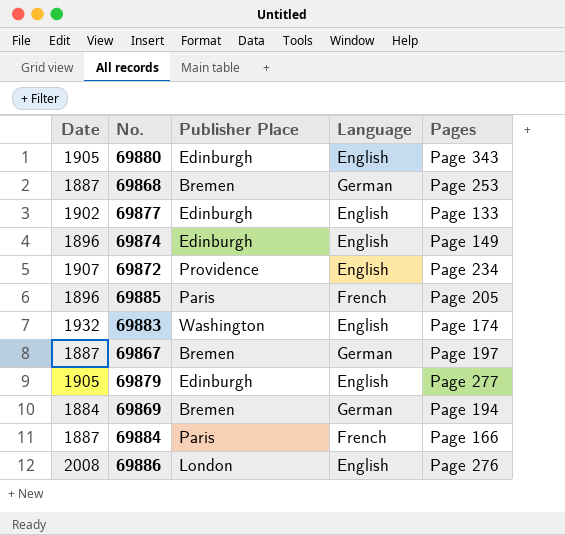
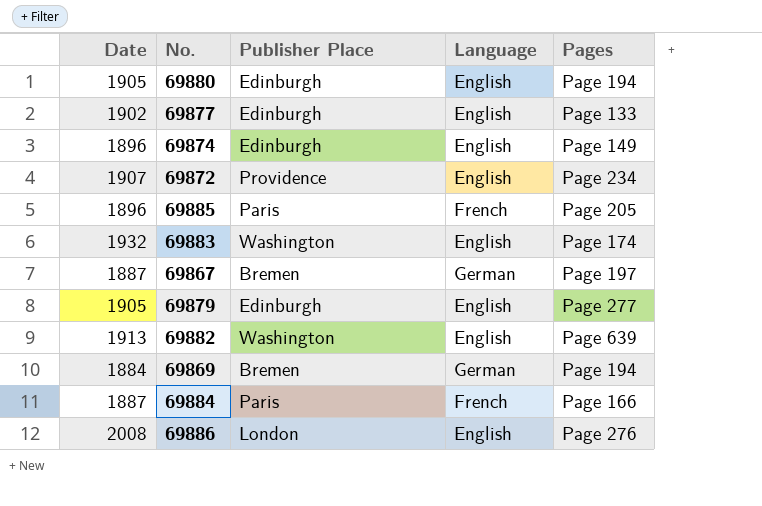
row 69868: 1887 | Bremen | German | Page 253 -> none
69880 | Pages: Page 343 -> Page 194
row 69882: none -> 1913 | Washington | English | Page 639

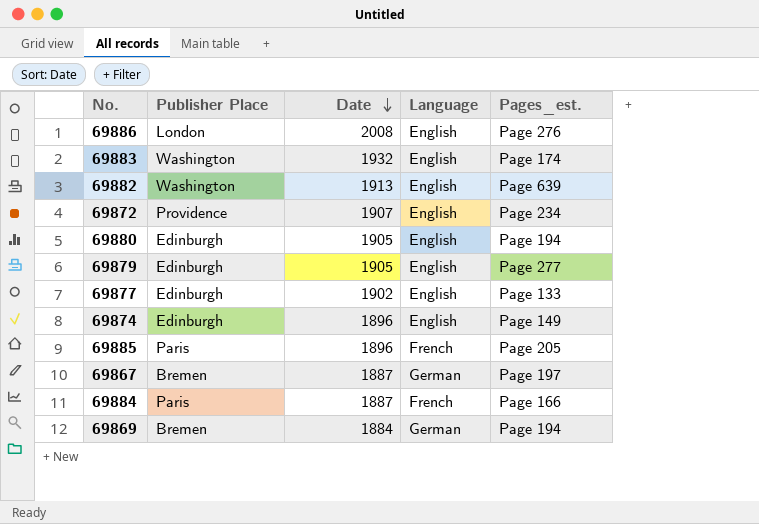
row order: none -> Date descending
column Date | position: 1 -> 3
column name: Pages -> Pages_est.

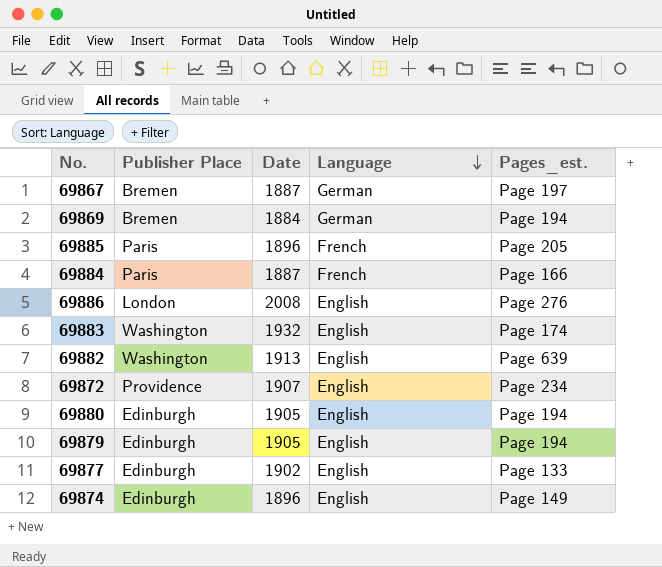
row order: Date descending -> Language descending
69879 | Pages_est.: Page 277 -> Page 194

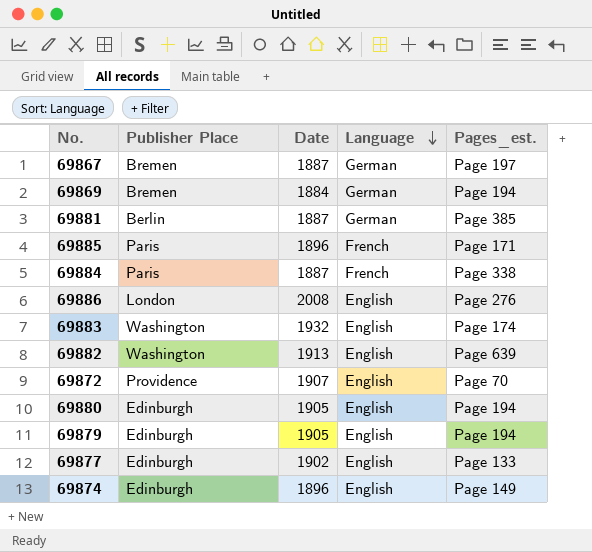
row 69881: none -> Berlin | 1887 | German | Page 385
69885 | Pages_est.: Page 205 -> Page 171
69884 | Pages_est.: Page 166 -> Page 338
69872 | Pages_est.: Page 234 -> Page 70

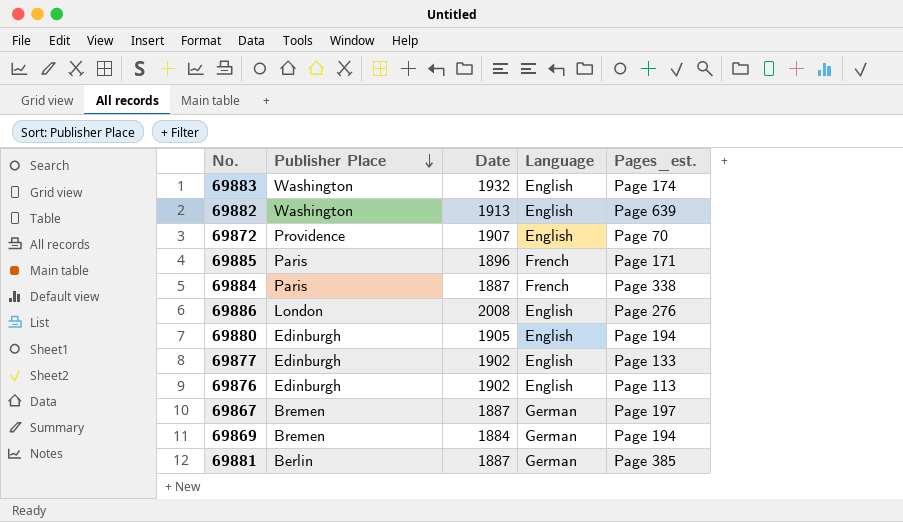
row order: Language descending -> Publisher Place descending
row 69879: Edinburgh | 1905 | English | Page 194 -> none
row 69874: Edinburgh | 1896 | English | Page 149 -> none
row 69876: none -> Edinburgh | 1902 | English | Page 113

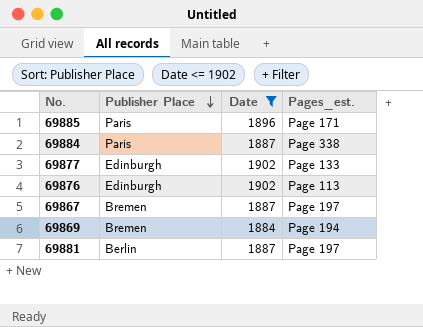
filter: none -> Date <= 1902
column Language | position: 4 -> none
69881 | Pages_est.: Page 385 -> Page 197

